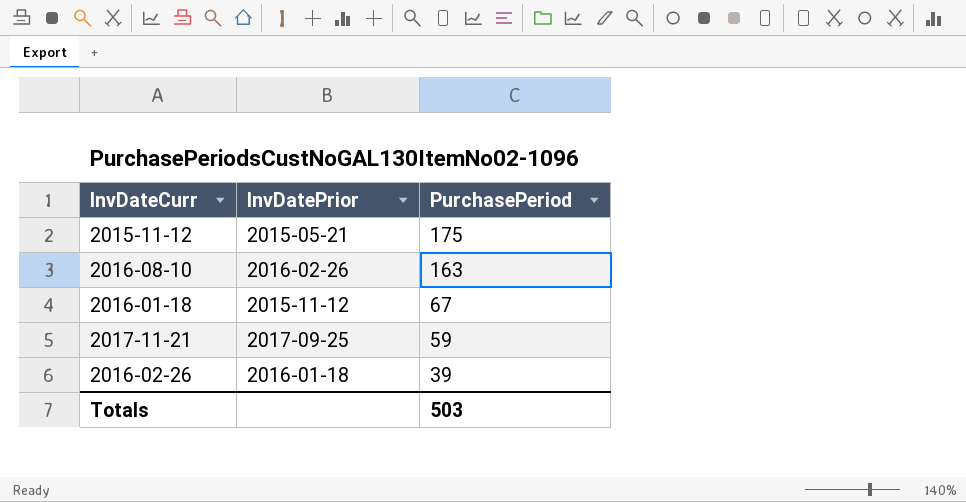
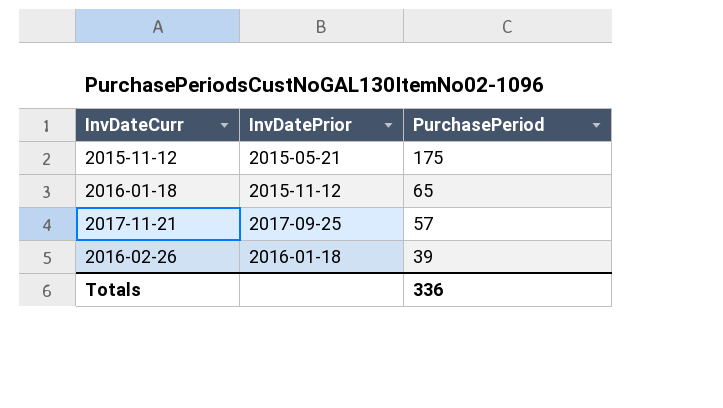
row 2016-08-10: 2016-02-26 | 163 -> none
2016-01-18 | PurchasePeriod: 67 -> 65
2017-11-21 | PurchasePeriod: 59 -> 57
Totals | PurchasePeriod: 503 -> 336

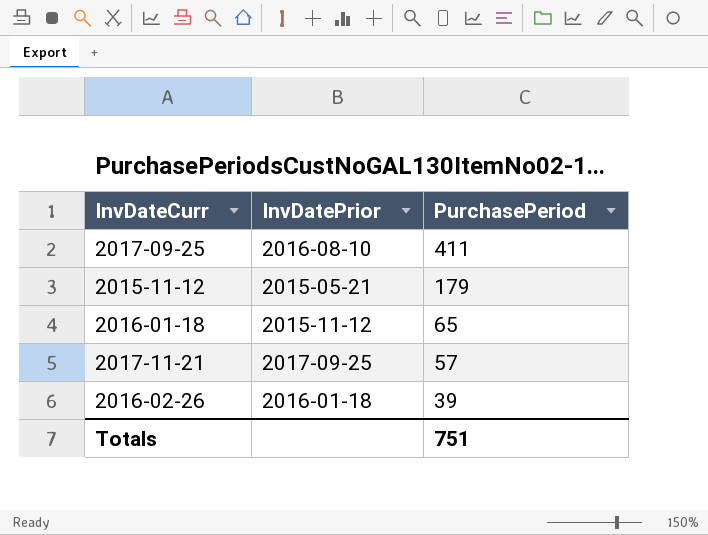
row 2017-09-25: none -> 2016-08-10 | 411
2015-11-12 | PurchasePeriod: 175 -> 179
Totals | PurchasePeriod: 336 -> 751

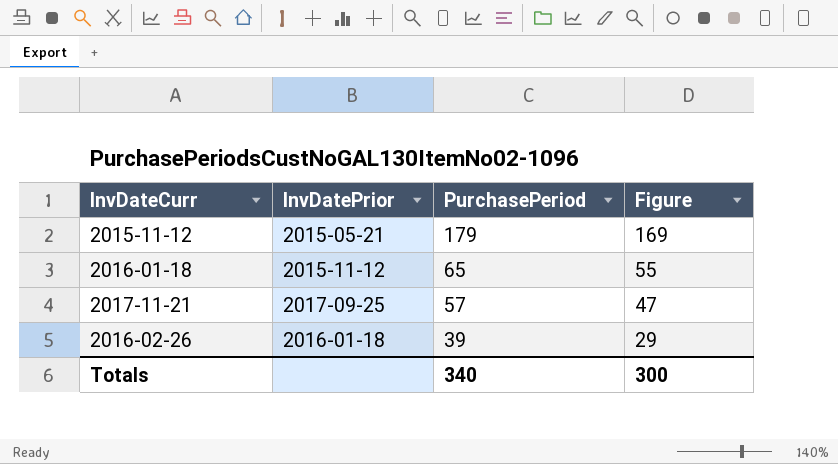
column Figure | formula: none -> [PurchasePeriod] - 10
row 2017-09-25: 2016-08-10 | 411 -> none
Totals | PurchasePeriod: 751 -> 340

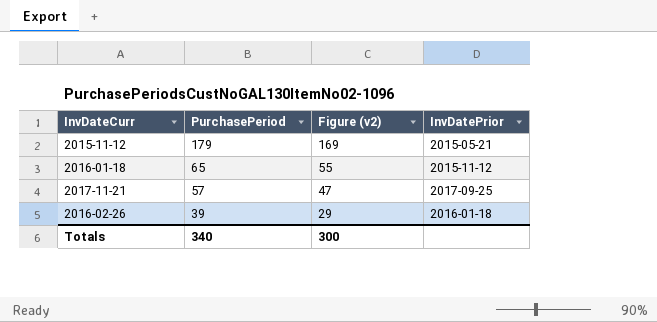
column name: Figure -> Figure (v2)
column InvDatePrior | position: 2 -> 4

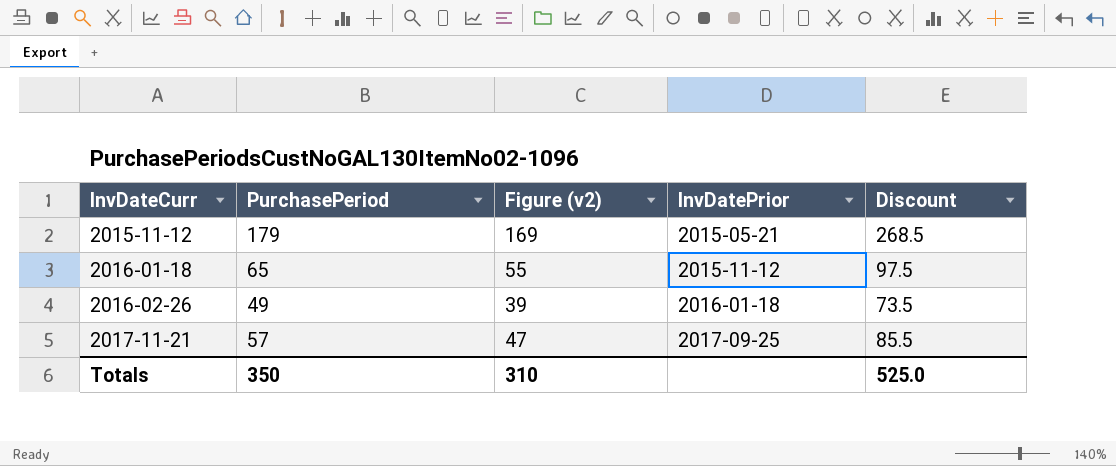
row order: PurchasePeriod descending -> InvDateCurr ascending
column Discount | formula: none -> [PurchasePeriod] * 1.5
2016-02-26 | PurchasePeriod: 39 -> 49
2016-02-26 | Figure (v2): 29 -> 39
Totals | PurchasePeriod: 340 -> 350
Totals | Figure (v2): 300 -> 310

